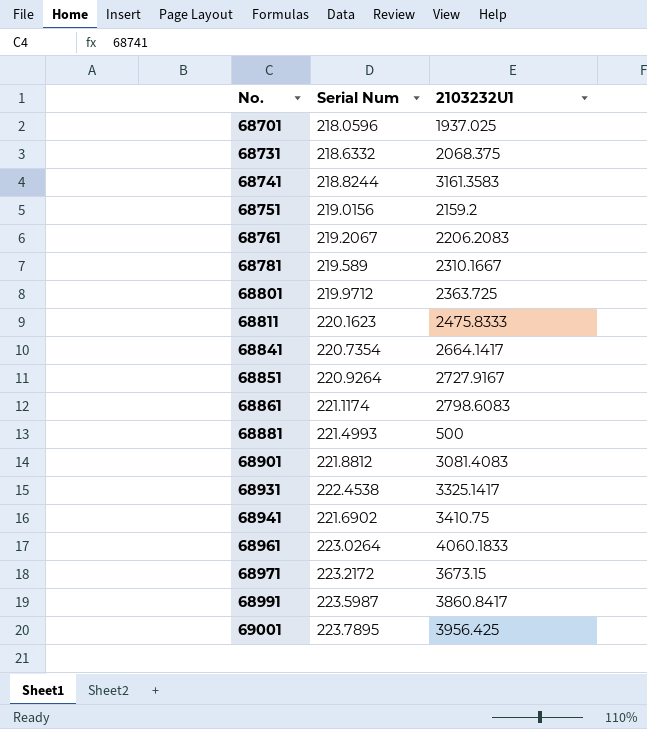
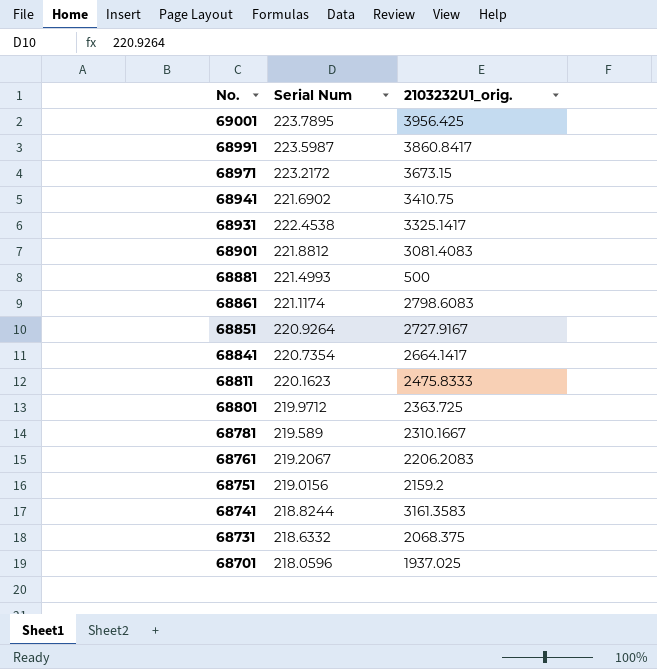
row order: No. ascending -> No. descending
column name: 2103232U1 -> 2103232U1_orig.
row 68961: 223.0264 | 4060.1833 -> none

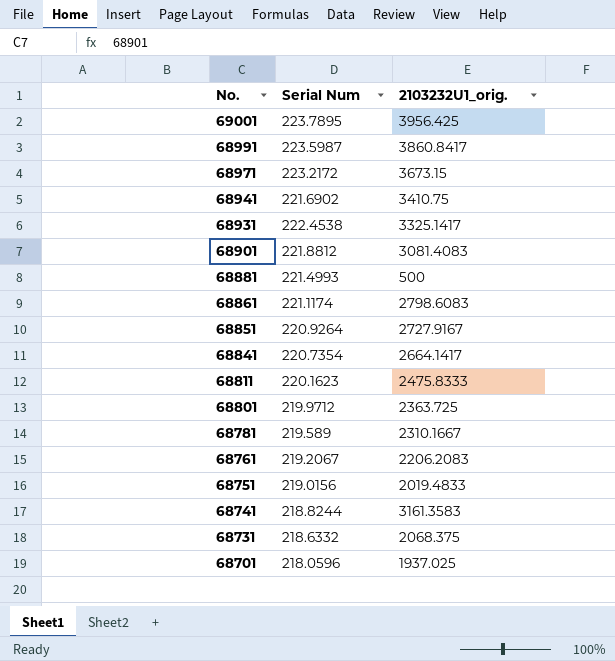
68751 | 2103232U1_orig.: 2159.2 -> 2019.4833

